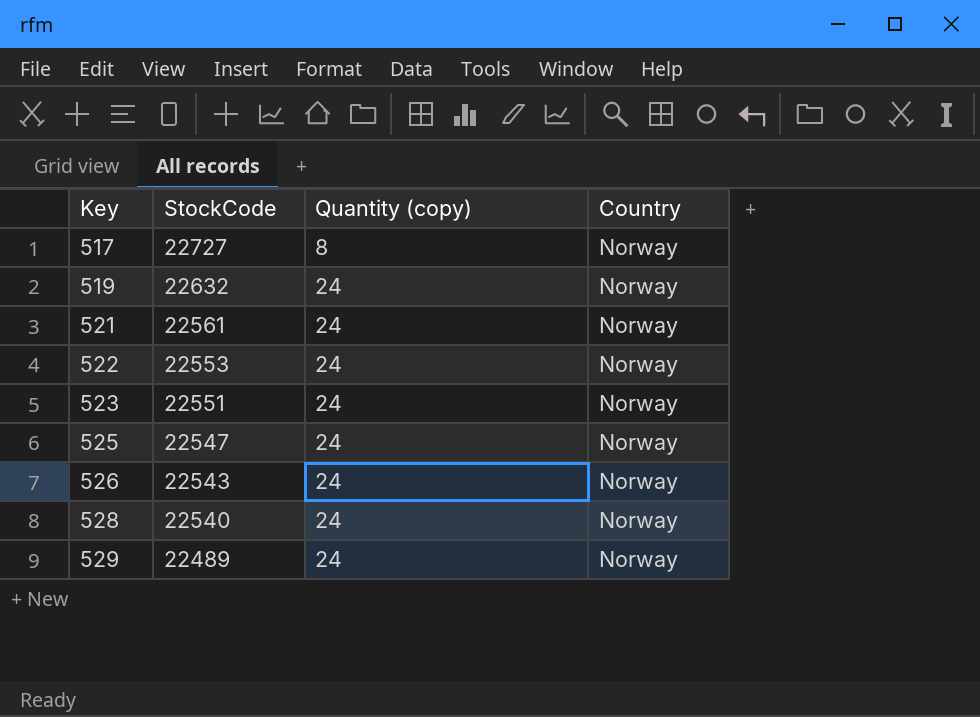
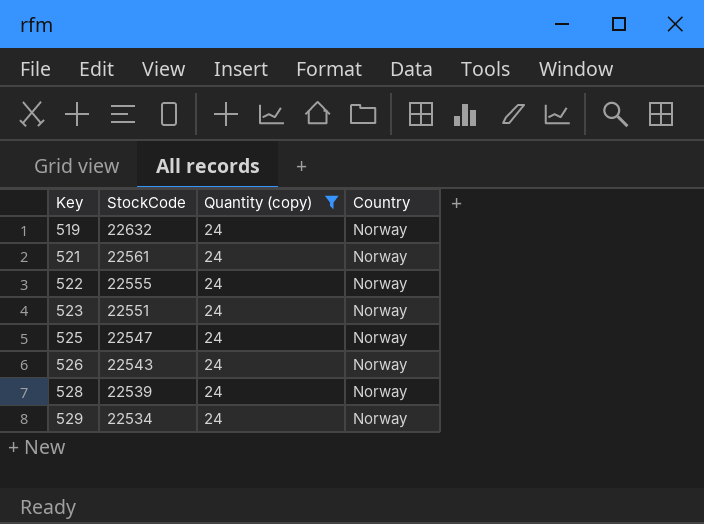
filter: none -> Quantity (copy) = 24
522 | StockCode: 22553 -> 22555
528 | StockCode: 22540 -> 22539
529 | StockCode: 22489 -> 22534

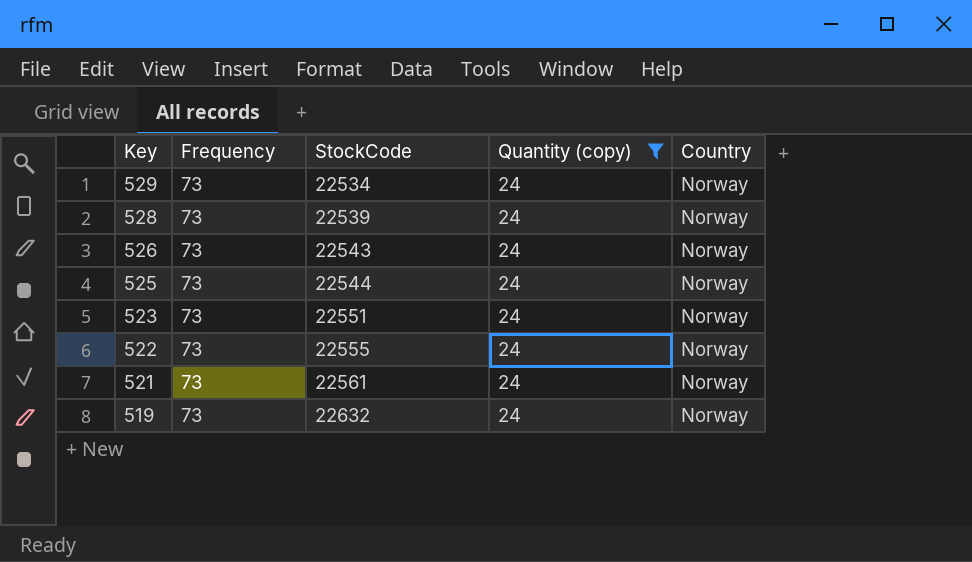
row order: Key ascending -> Key descending
column Frequency | position: none -> 2
525 | StockCode: 22547 -> 22544

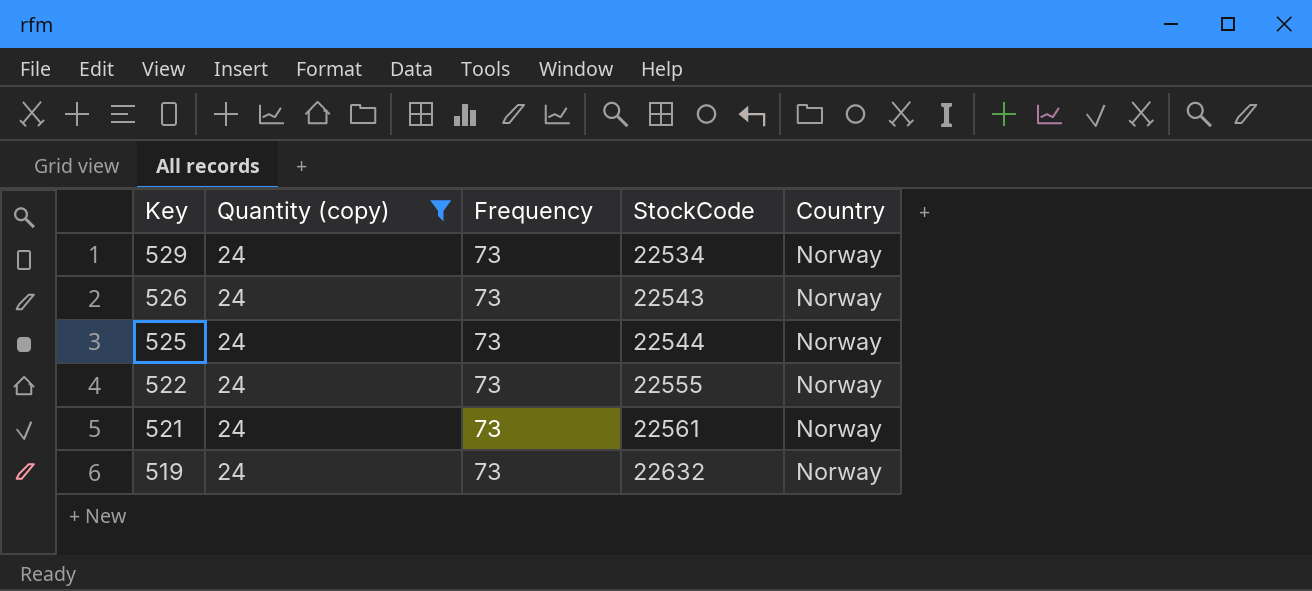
column Quantity (copy) | position: 4 -> 2
row 528: 73 | 22539 | 24 | Norway -> none
row 523: 73 | 22551 | 24 | Norway -> none

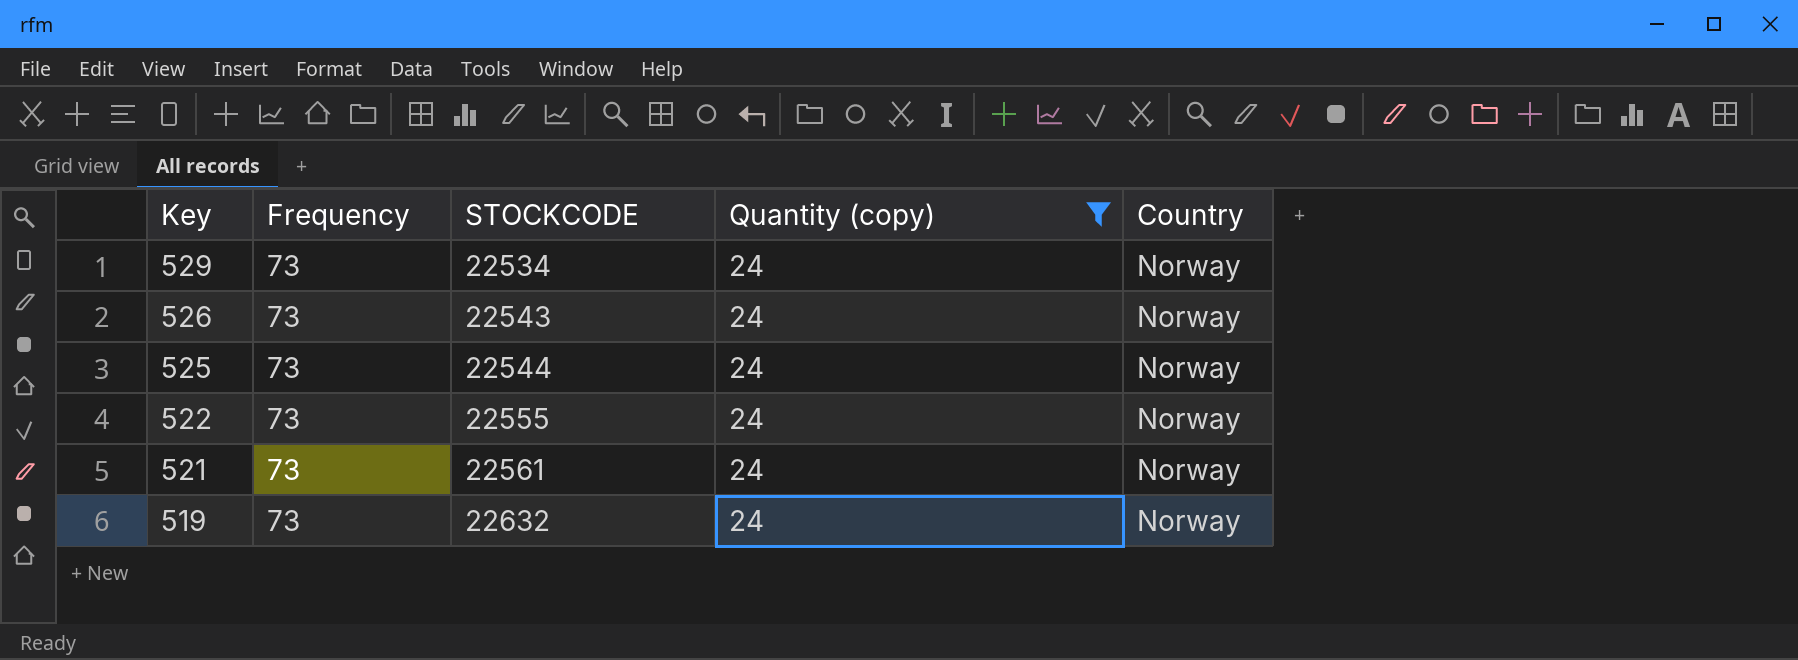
column name: StockCode -> STOCKCODE
column Quantity (copy) | position: 2 -> 4

